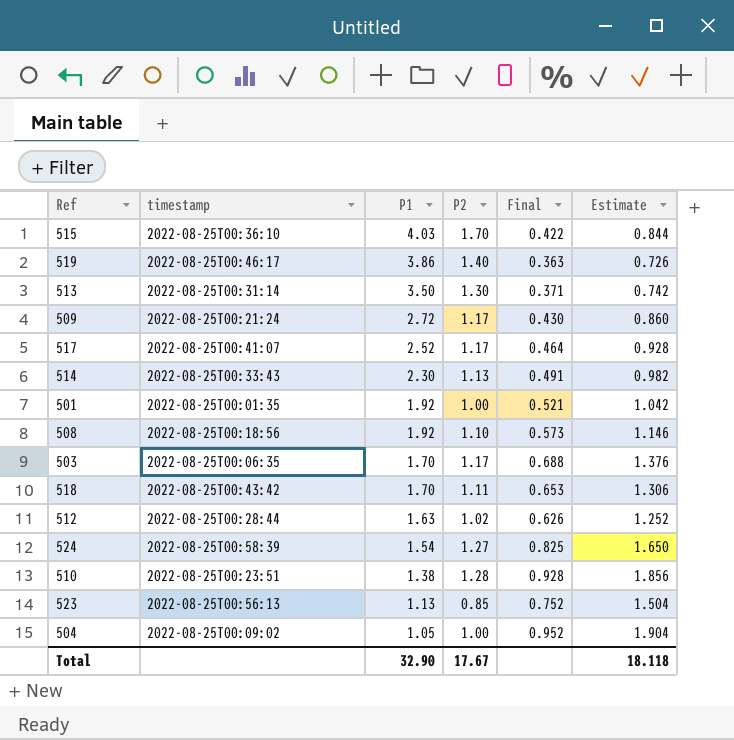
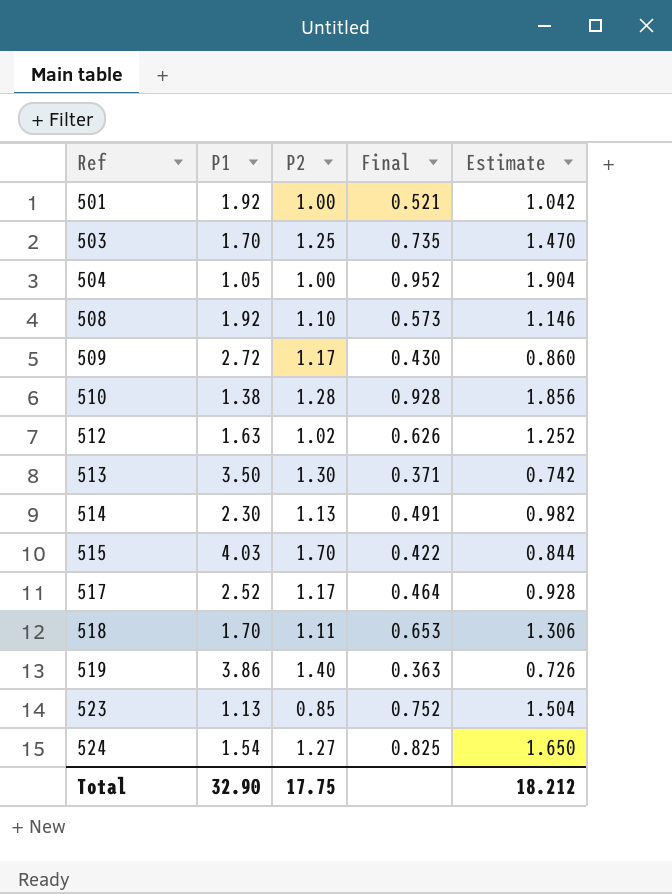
row order: P1 descending -> Ref ascending
column timestamp | position: 2 -> none
503 | P2: 1.17 -> 1.25
503 | Final: 0.688 -> 0.735
503 | Estimate: 1.376 -> 1.470
Total | P2: 17.67 -> 17.75
Total | Estimate: 18.118 -> 18.212

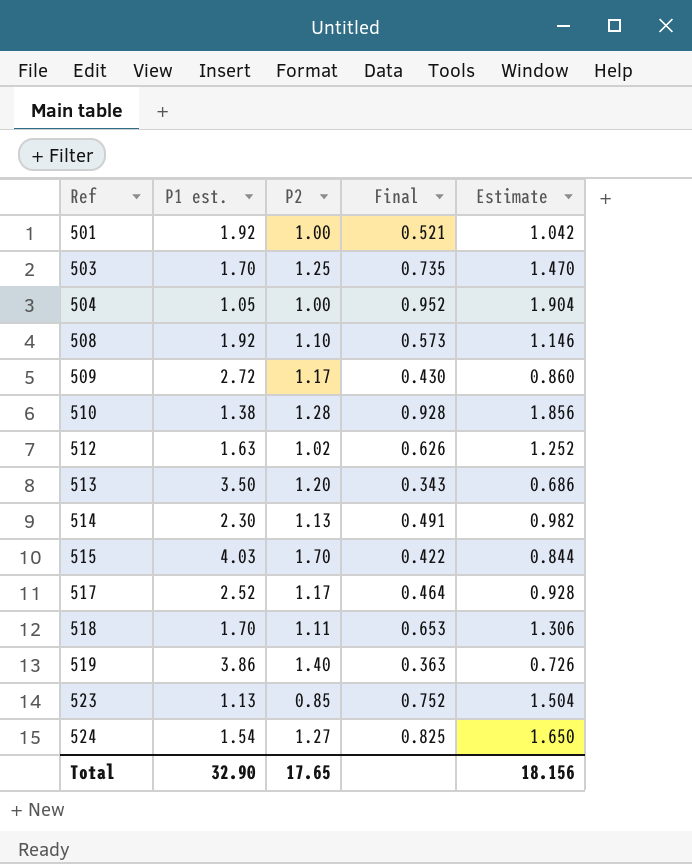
column name: P1 -> P1 est.
513 | P2: 1.30 -> 1.20
513 | Final: 0.371 -> 0.343
513 | Estimate: 0.742 -> 0.686
Total | P2: 17.75 -> 17.65
Total | Estimate: 18.212 -> 18.156

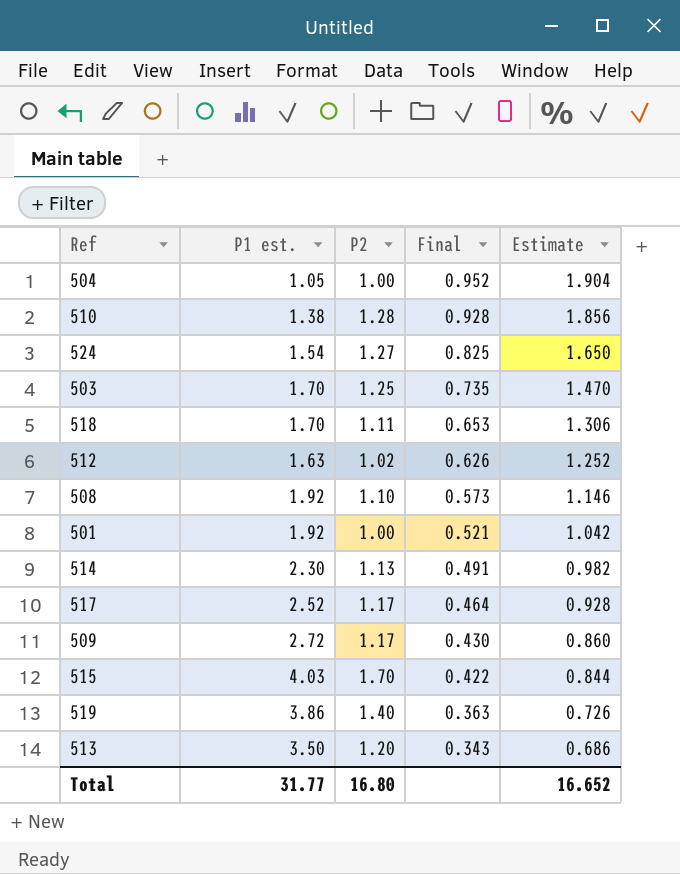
row order: Ref ascending -> Final descending
row 523: 1.13 | 0.85 | 0.752 | 1.504 -> none
Total | P1 est.: 32.90 -> 31.77
Total | P2: 17.65 -> 16.80
Total | Estimate: 18.156 -> 16.652

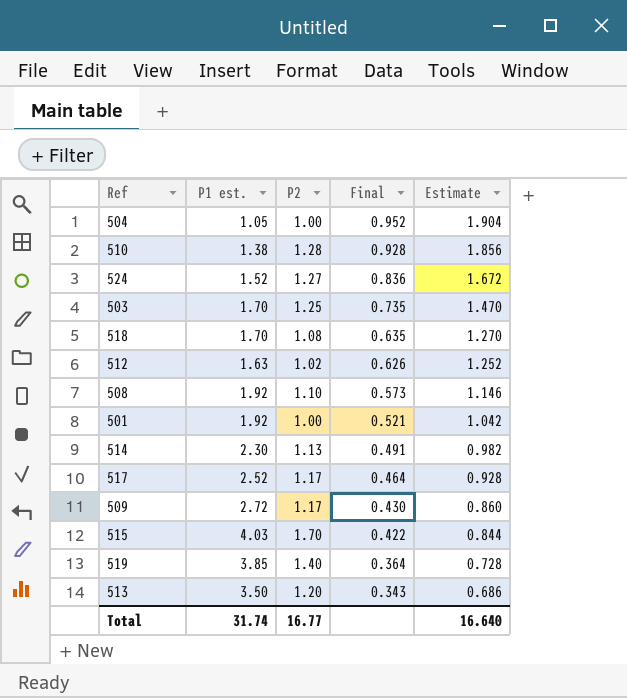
524 | P1 est.: 1.54 -> 1.52
524 | Final: 0.825 -> 0.836
524 | Estimate: 1.650 -> 1.672
518 | P2: 1.11 -> 1.08
518 | Final: 0.653 -> 0.635
518 | Estimate: 1.306 -> 1.270
519 | P1 est.: 3.86 -> 3.85
519 | Final: 0.363 -> 0.364
519 | Estimate: 0.726 -> 0.728
Total | P1 est.: 31.77 -> 31.74
Total | P2: 16.80 -> 16.77
Total | Estimate: 16.652 -> 16.640

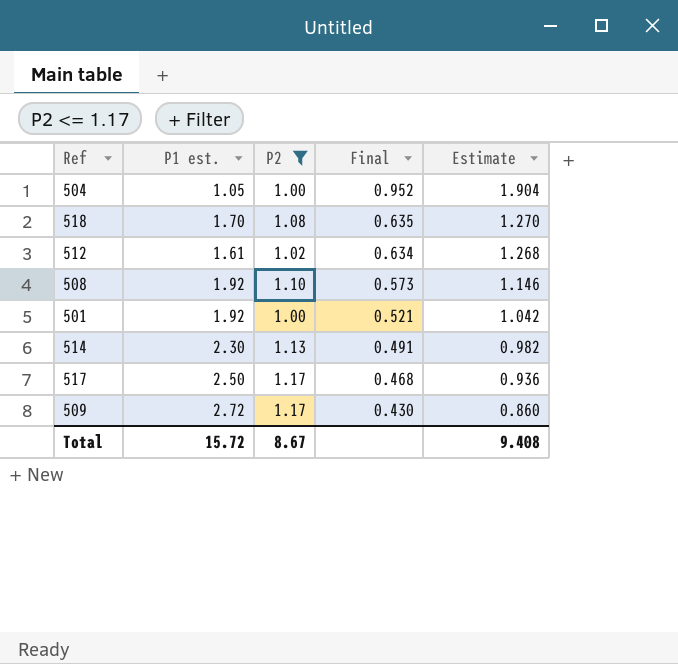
filter: none -> P2 <= 1.17
512 | P1 est.: 1.63 -> 1.61
512 | Final: 0.626 -> 0.634
512 | Estimate: 1.252 -> 1.268
517 | P1 est.: 2.52 -> 2.50
517 | Final: 0.464 -> 0.468
517 | Estimate: 0.928 -> 0.936
Total | P1 est.: 31.74 -> 15.72
Total | P2: 16.77 -> 8.67
Total | Estimate: 16.640 -> 9.408

